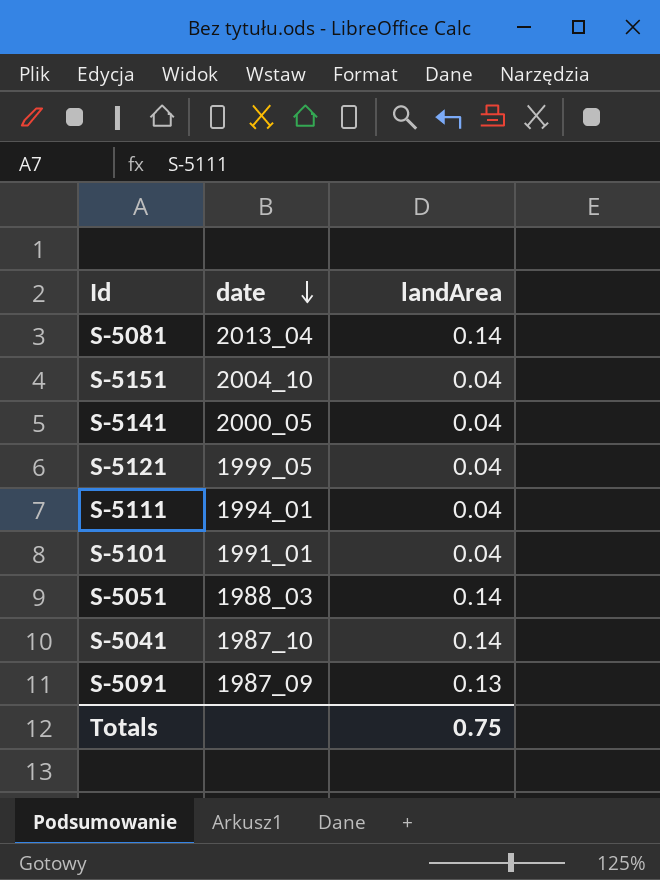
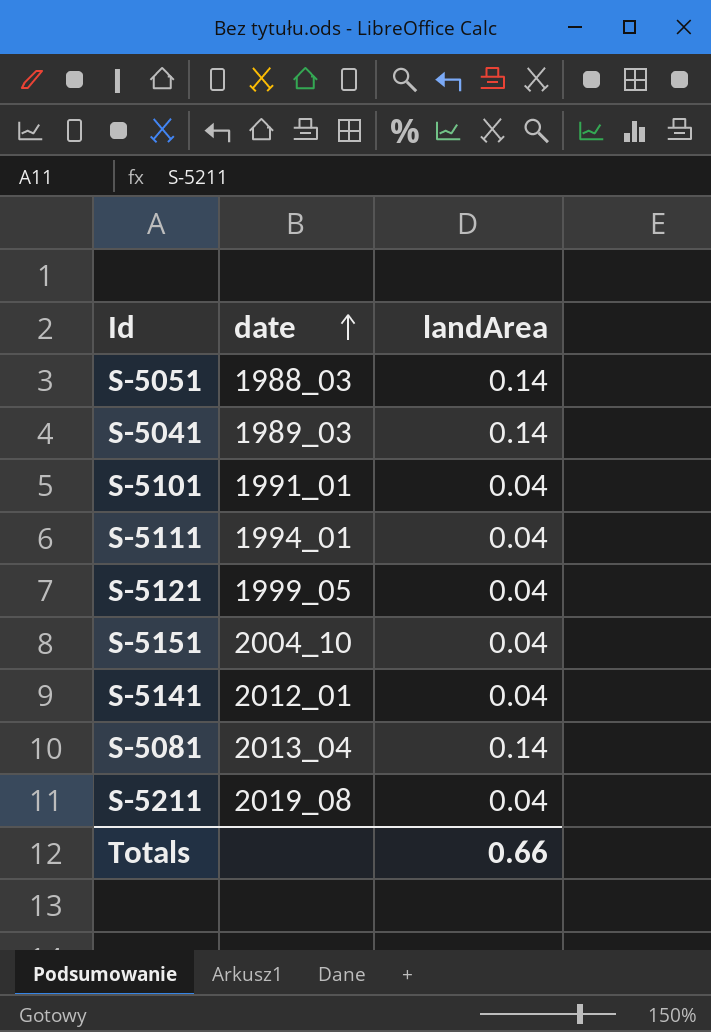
row order: date descending -> date ascending
row S-5091: 1987_09 | 0.13 -> none
S-5041 | date: 1987_10 -> 1989_03
S-5141 | date: 2000_05 -> 2012_01
row S-5211: none -> 2019_08 | 0.04
Totals | landArea: 0.75 -> 0.66

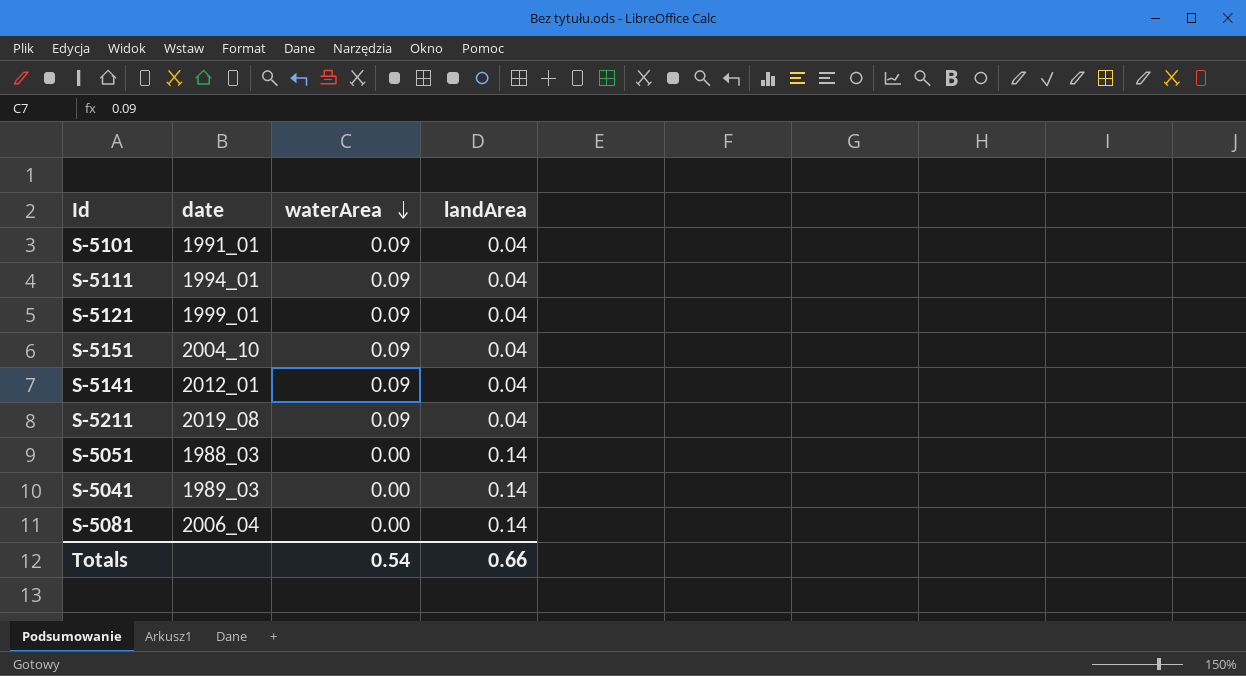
row order: date ascending -> waterArea descending
column waterArea | position: none -> 3
S-5121 | date: 1999_05 -> 1999_01
S-5081 | date: 2013_04 -> 2006_04

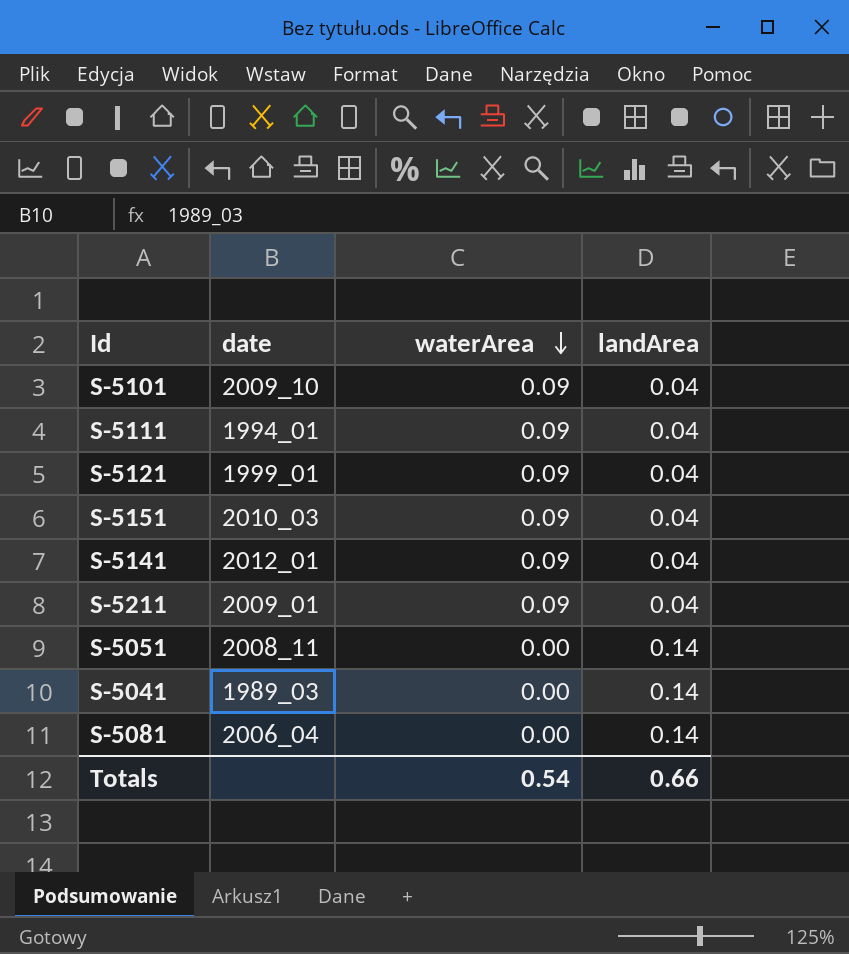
S-5101 | date: 1991_01 -> 2009_10
S-5151 | date: 2004_10 -> 2010_03
S-5211 | date: 2019_08 -> 2009_01
S-5051 | date: 1988_03 -> 2008_11

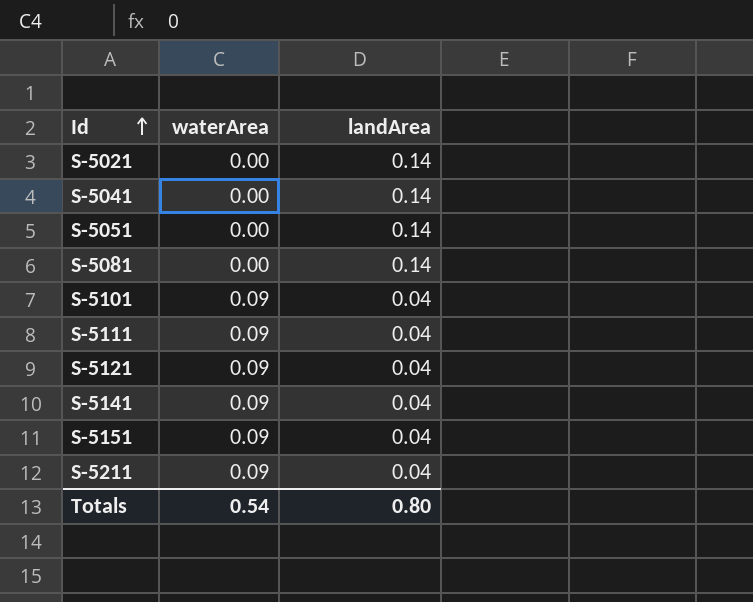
row order: waterArea descending -> Id ascending
column date | position: 2 -> none
row S-5021: none -> 0.00 | 0.14
Totals | landArea: 0.66 -> 0.80

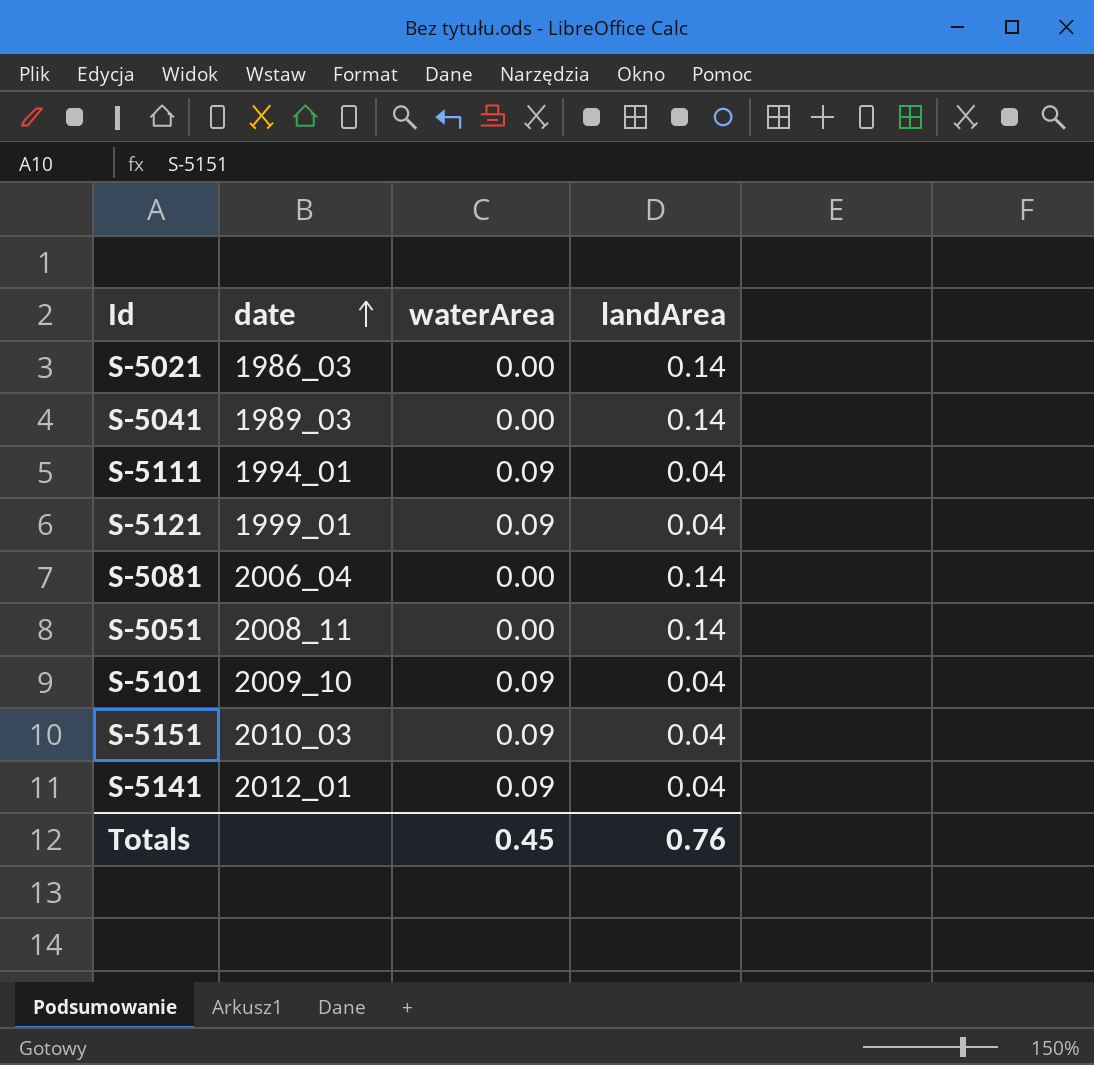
row order: Id ascending -> date ascending
column date | position: none -> 2
row S-5211: 0.09 | 0.04 -> none
Totals | waterArea: 0.54 -> 0.45
Totals | landArea: 0.80 -> 0.76

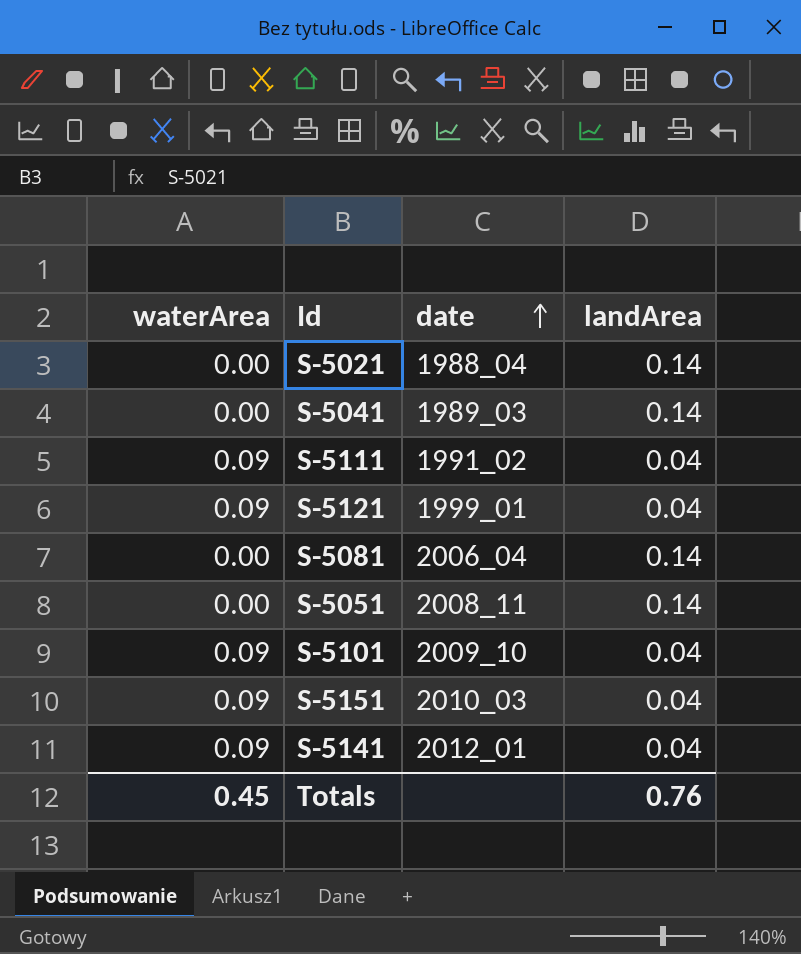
column waterArea | position: 3 -> 1
S-5021 | date: 1986_03 -> 1988_04
S-5111 | date: 1994_01 -> 1991_02

